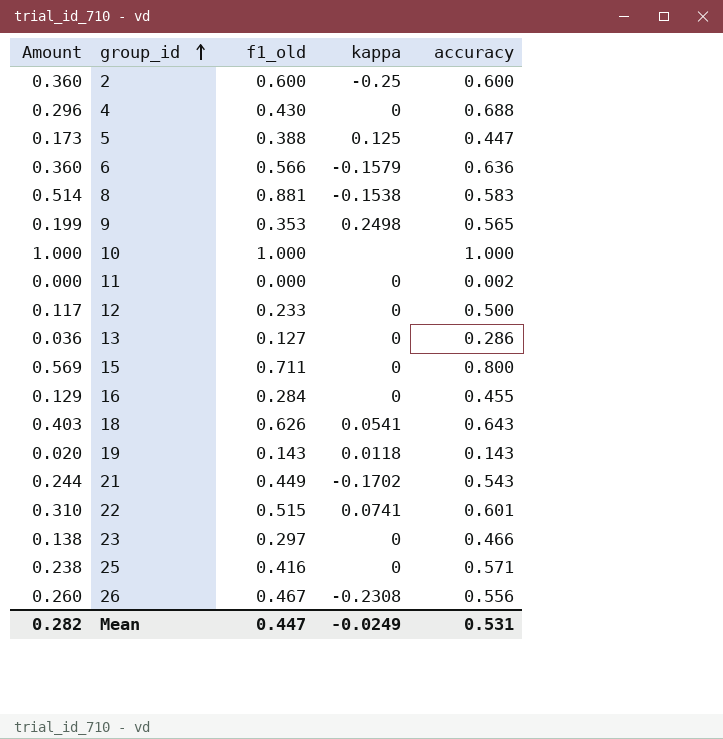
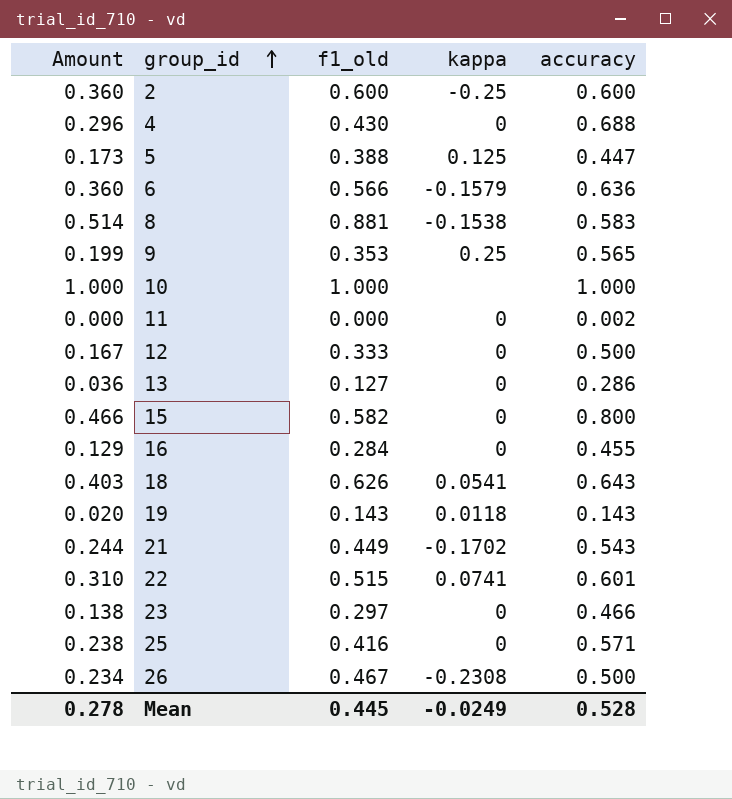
9 | kappa: 0.2498 -> 0.25
12 | Amount: 0.117 -> 0.167
12 | f1_old: 0.233 -> 0.333
15 | Amount: 0.569 -> 0.466
15 | f1_old: 0.711 -> 0.582
26 | Amount: 0.260 -> 0.234
26 | accuracy: 0.556 -> 0.500
Mean | Amount: 0.282 -> 0.278
Mean | f1_old: 0.447 -> 0.445
Mean | accuracy: 0.531 -> 0.528

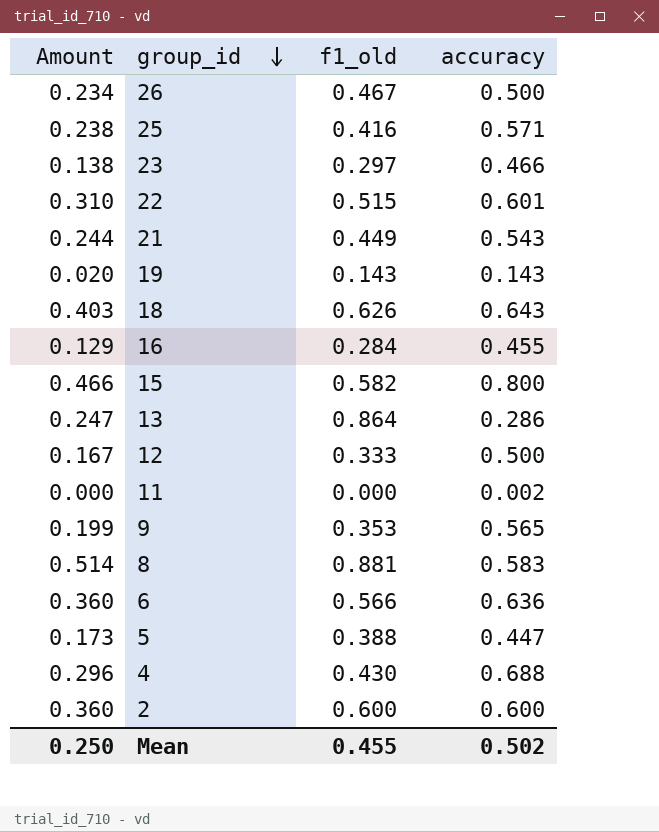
row order: group_id ascending -> group_id descending
column kappa | position: 4 -> none
row 10: 1.000 | 1.000 | none | 1.000 -> none
13 | Amount: 0.036 -> 0.247
13 | f1_old: 0.127 -> 0.864
Mean | Amount: 0.278 -> 0.250
Mean | f1_old: 0.445 -> 0.455
Mean | accuracy: 0.528 -> 0.502

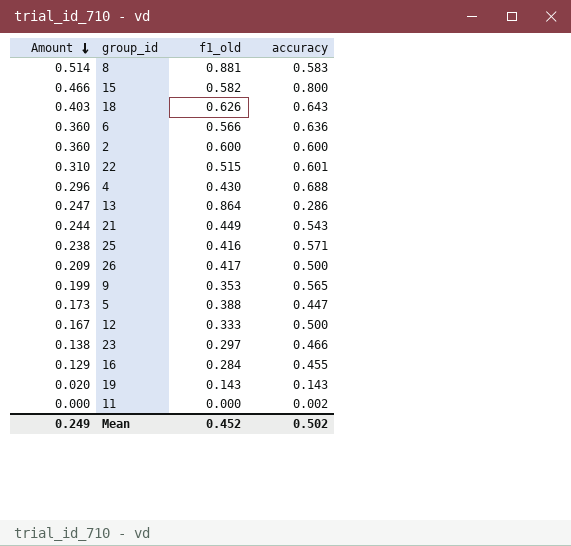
row order: group_id descending -> Amount descending
26 | Amount: 0.234 -> 0.209
26 | f1_old: 0.467 -> 0.417
Mean | Amount: 0.250 -> 0.249
Mean | f1_old: 0.455 -> 0.452

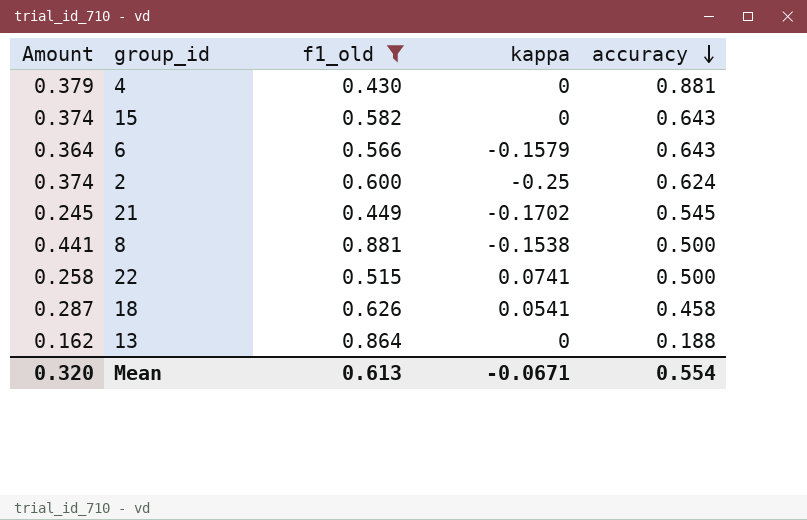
filter: none -> f1_old >= 0.430
row order: Amount descending -> accuracy descending
column kappa | position: none -> 4
4 | Amount: 0.296 -> 0.379
4 | accuracy: 0.688 -> 0.881
15 | Amount: 0.466 -> 0.374
15 | accuracy: 0.800 -> 0.643
6 | Amount: 0.360 -> 0.364
6 | accuracy: 0.636 -> 0.643
2 | Amount: 0.360 -> 0.374
2 | accuracy: 0.600 -> 0.624
21 | Amount: 0.244 -> 0.245
21 | accuracy: 0.543 -> 0.545
8 | Amount: 0.514 -> 0.441
8 | accuracy: 0.583 -> 0.500
22 | Amount: 0.310 -> 0.258
22 | accuracy: 0.601 -> 0.500
18 | Amount: 0.403 -> 0.287
18 | accuracy: 0.643 -> 0.458
13 | Amount: 0.247 -> 0.162
13 | accuracy: 0.286 -> 0.188
Mean | Amount: 0.249 -> 0.320
Mean | f1_old: 0.452 -> 0.613
Mean | accuracy: 0.502 -> 0.554

